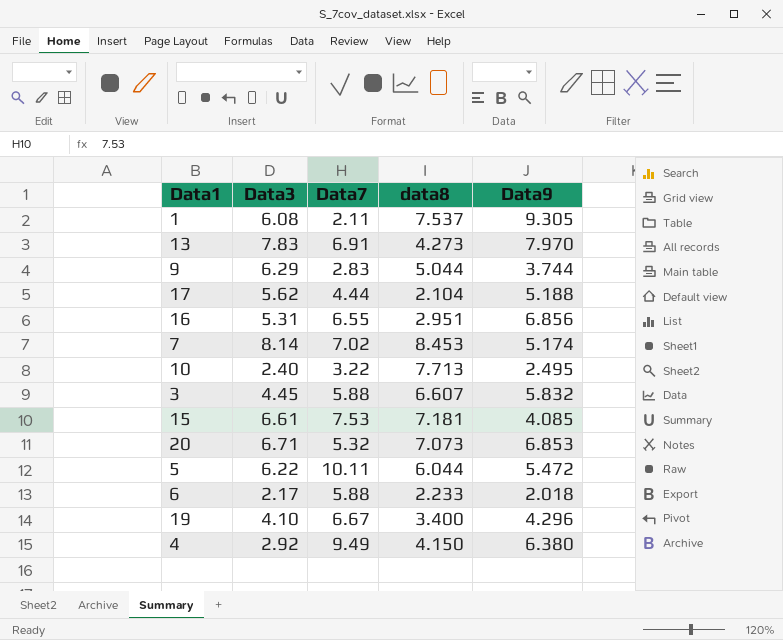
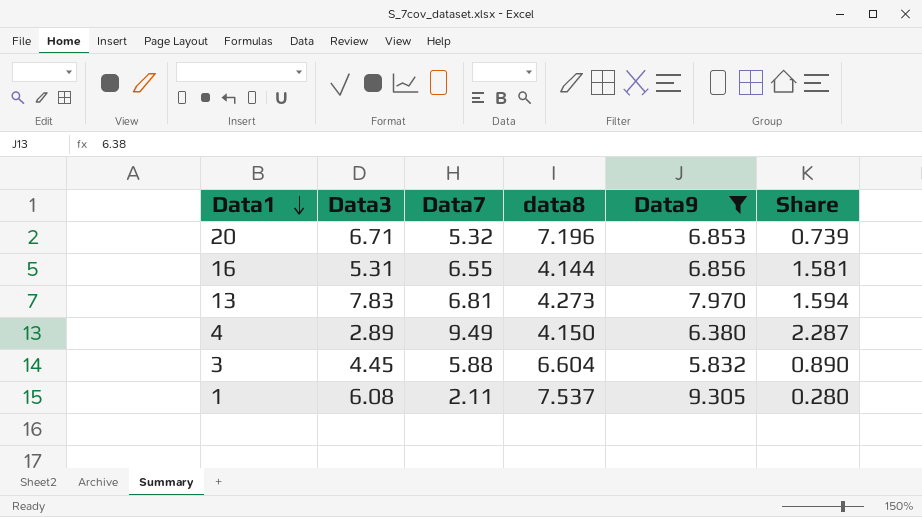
filter: none -> Data9 >= 5.832
row order: none -> Data1 descending
column Share | formula: none -> [Data7] / [data8]
20 | data8: 7.073 -> 7.196
16 | data8: 2.951 -> 4.144
13 | Data7: 6.91 -> 6.81
4 | Data3: 2.92 -> 2.89
3 | data8: 6.607 -> 6.604

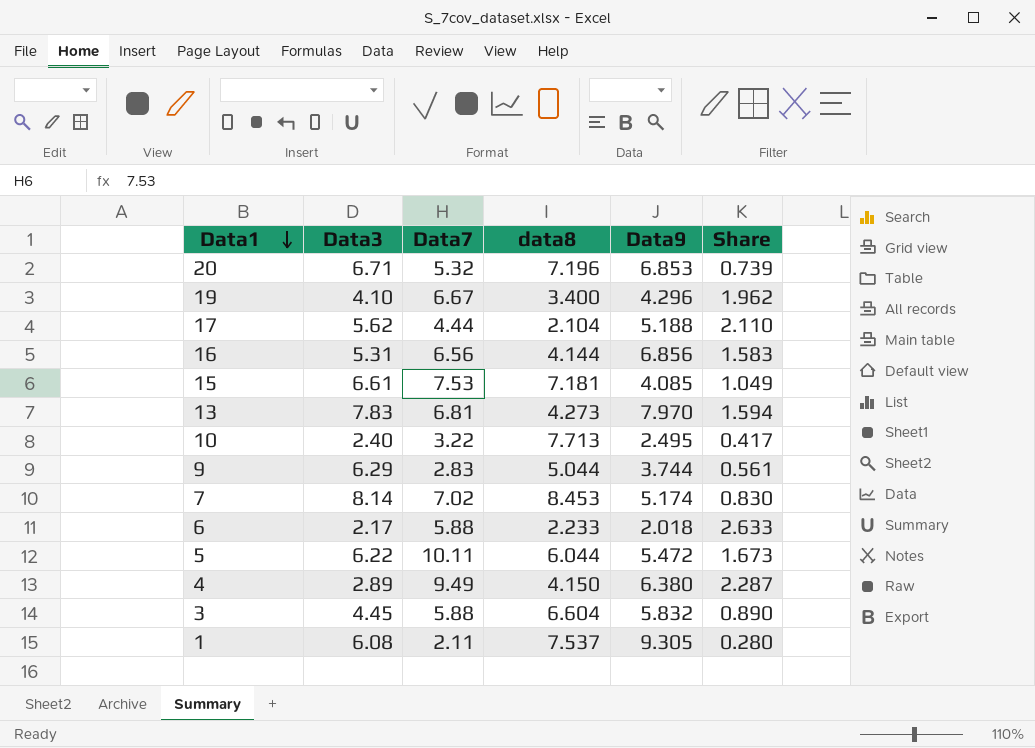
filter: Data9 >= 5.832 -> none
16 | Data7: 6.55 -> 6.56
16 | Share: 1.581 -> 1.583

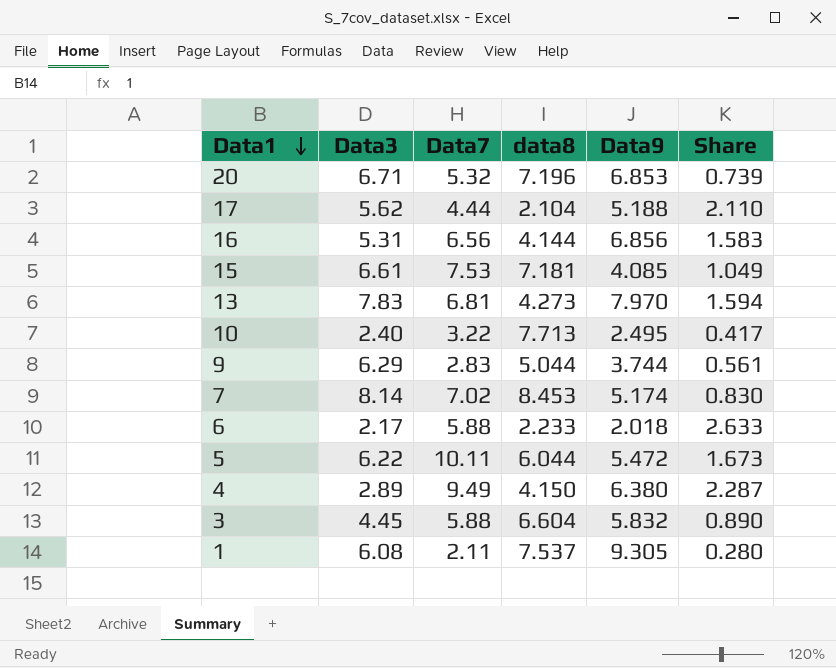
row 19: 4.10 | 6.67 | 3.400 | 4.296 | 1.962 -> none

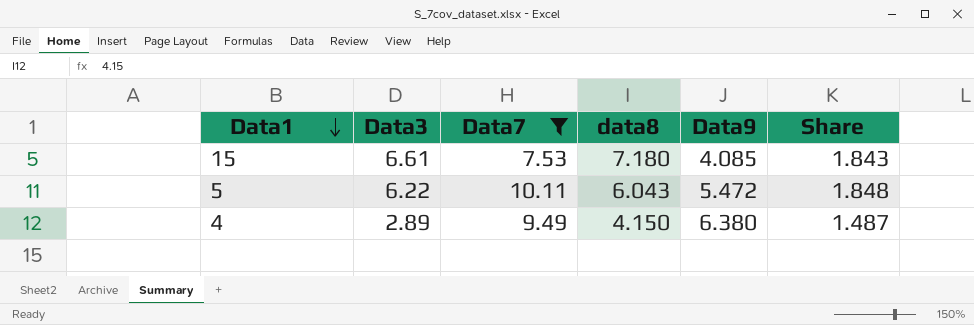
filter: none -> Data7 >= 7.53
column Share | formula: [Data7] / [data8] -> [Data7] / [Data9]
15 | data8: 7.181 -> 7.180
5 | data8: 6.044 -> 6.043

